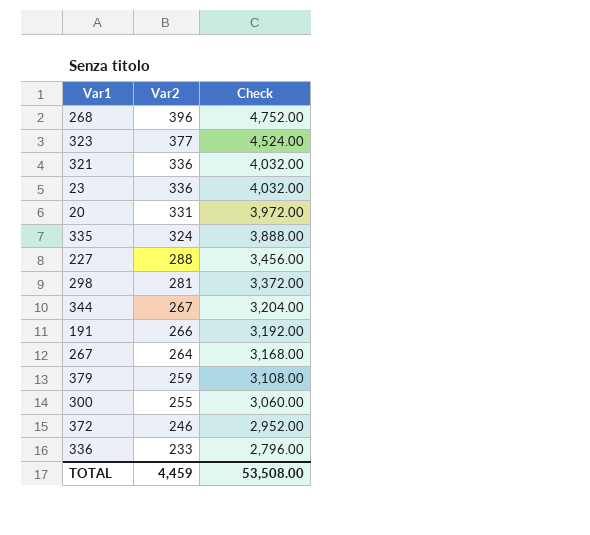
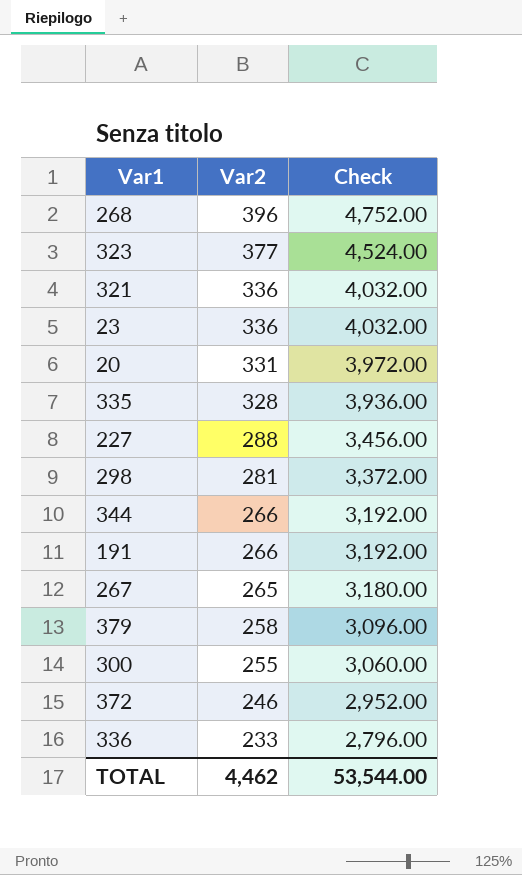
335 | Var2: 324 -> 328
335 | Check: 3,888.00 -> 3,936.00
344 | Var2: 267 -> 266
344 | Check: 3,204.00 -> 3,192.00
267 | Var2: 264 -> 265
267 | Check: 3,168.00 -> 3,180.00
379 | Var2: 259 -> 258
379 | Check: 3,108.00 -> 3,096.00
TOTAL | Var2: 4,459 -> 4,462
TOTAL | Check: 53,508.00 -> 53,544.00

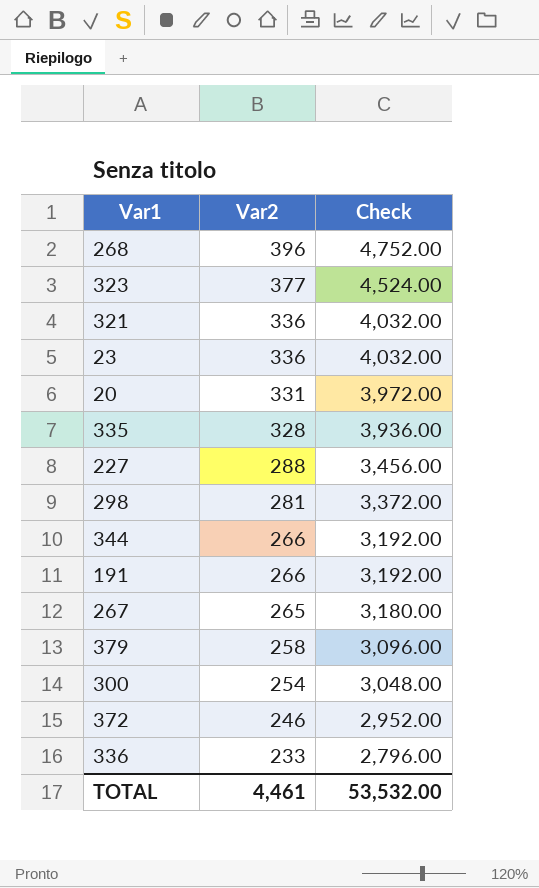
300 | Var2: 255 -> 254
300 | Check: 3,060.00 -> 3,048.00
TOTAL | Var2: 4,462 -> 4,461
TOTAL | Check: 53,544.00 -> 53,532.00

